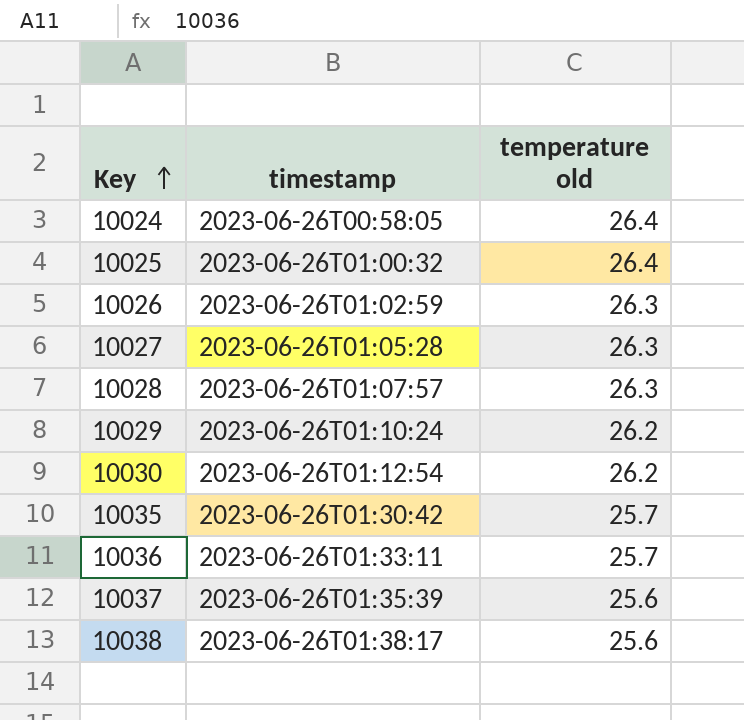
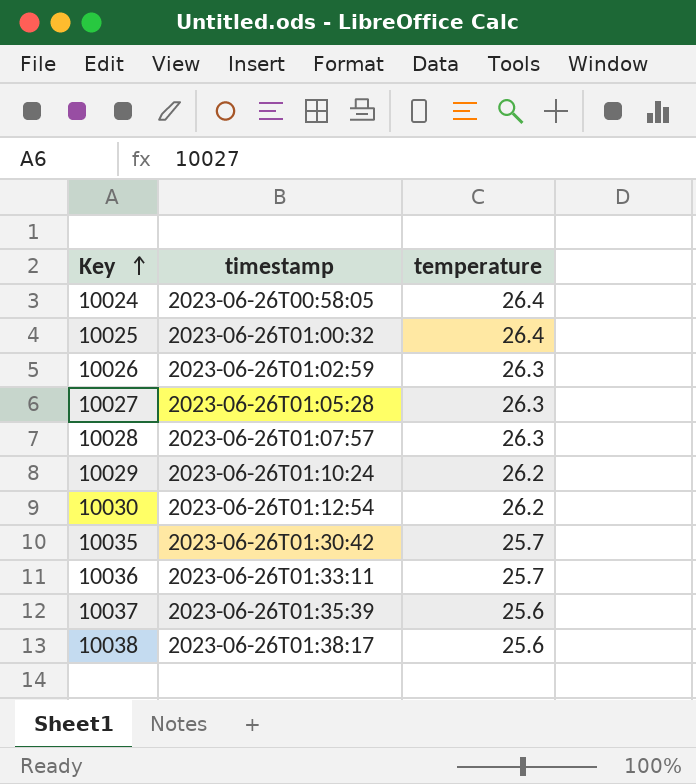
column name: temperature old -> temperature

